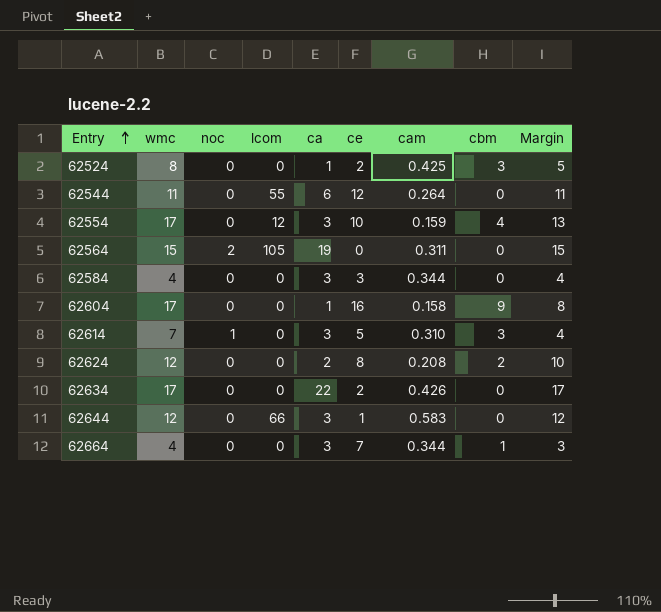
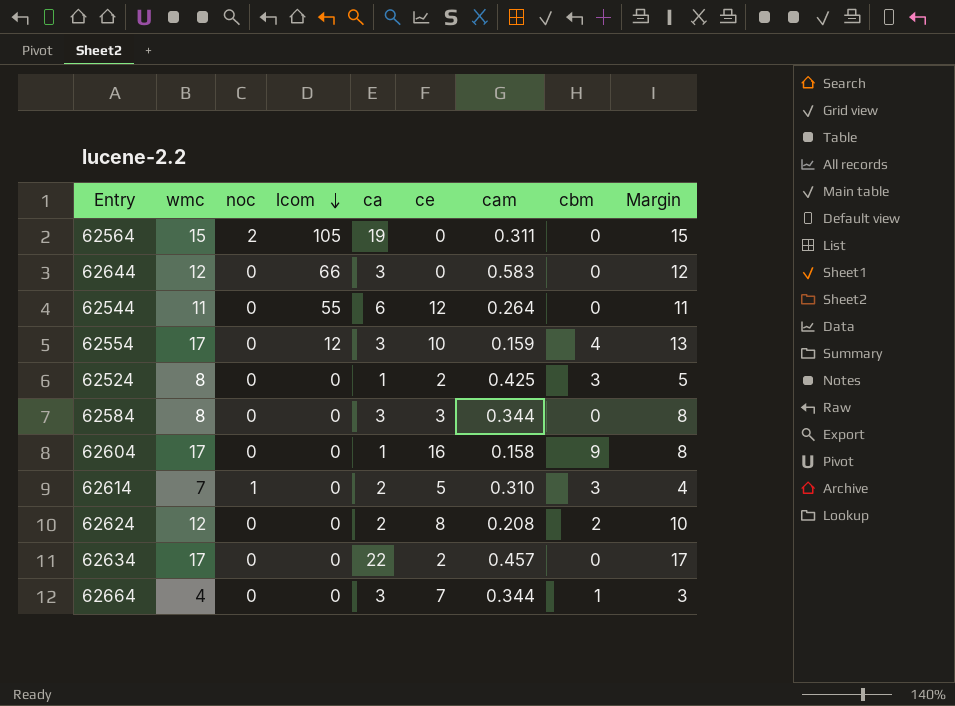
row order: Entry ascending -> lcom descending
62644 | ce: 1 -> 0
62584 | wmc: 4 -> 8
62584 | Margin: 4 -> 8
62614 | ca: 3 -> 2
62634 | cam: 0.426 -> 0.457

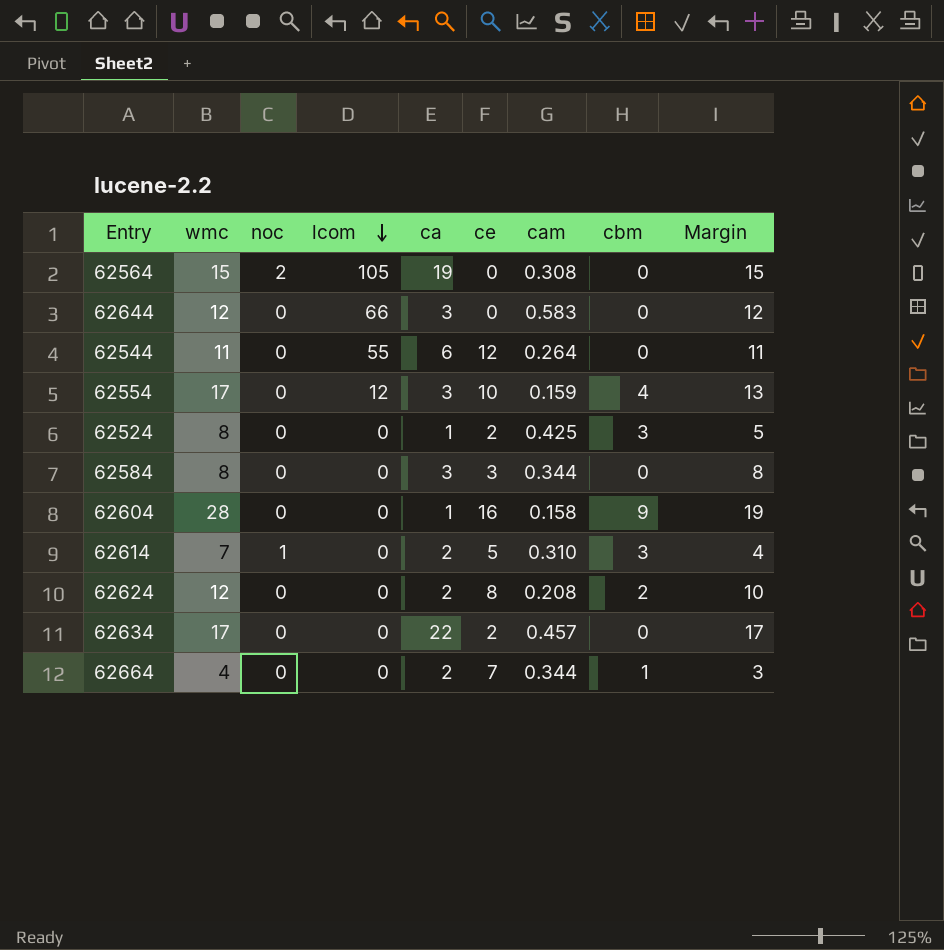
62564 | cam: 0.311 -> 0.308
62604 | wmc: 17 -> 28
62604 | Margin: 8 -> 19
62664 | ca: 3 -> 2

